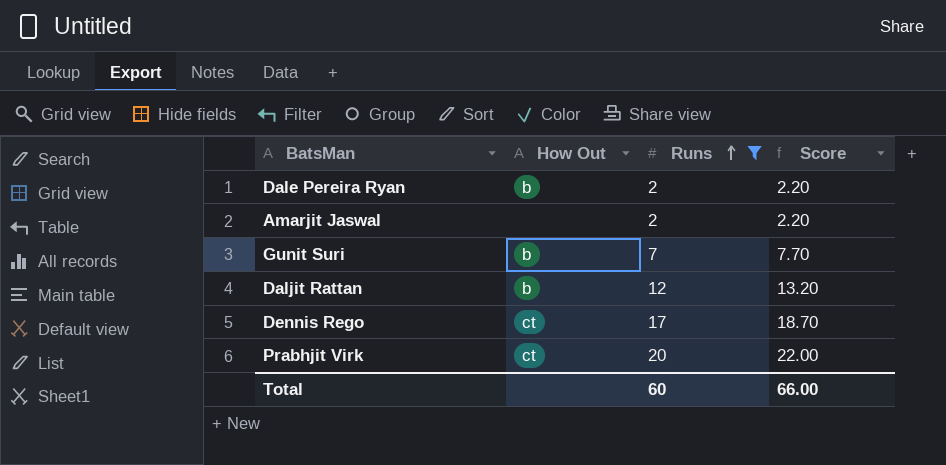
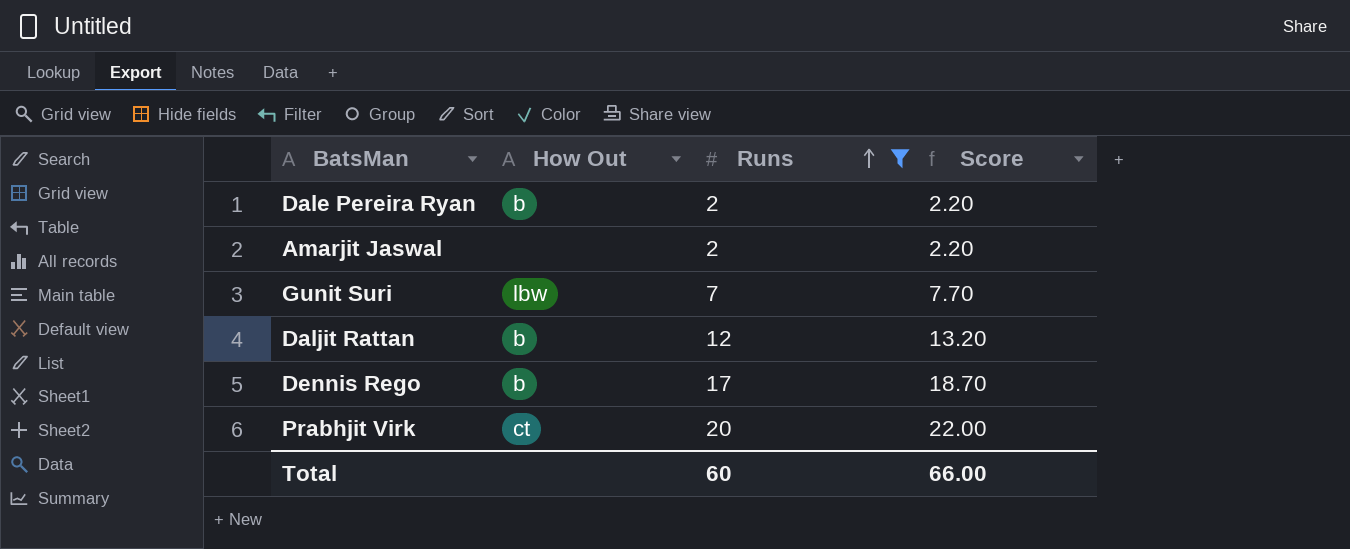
Gunit Suri | How Out: b -> lbw
Dennis Rego | How Out: ct -> b

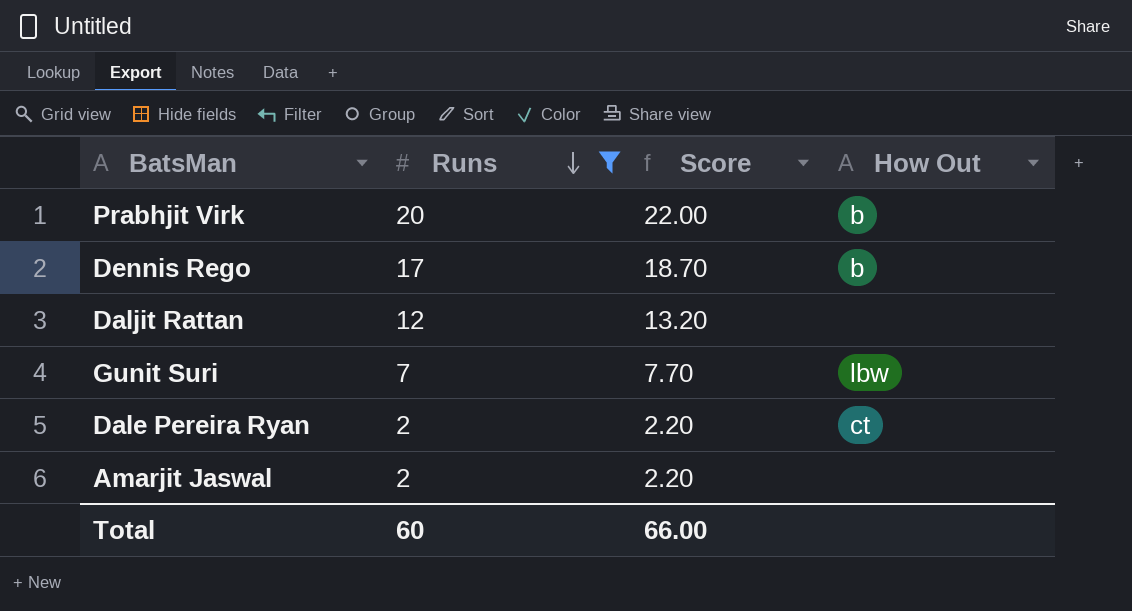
row order: Runs ascending -> Runs descending
column How Out | position: 2 -> 4
Prabhjit Virk | How Out: ct -> b
Daljit Rattan | How Out: b -> none
Dale Pereira Ryan | How Out: b -> ct

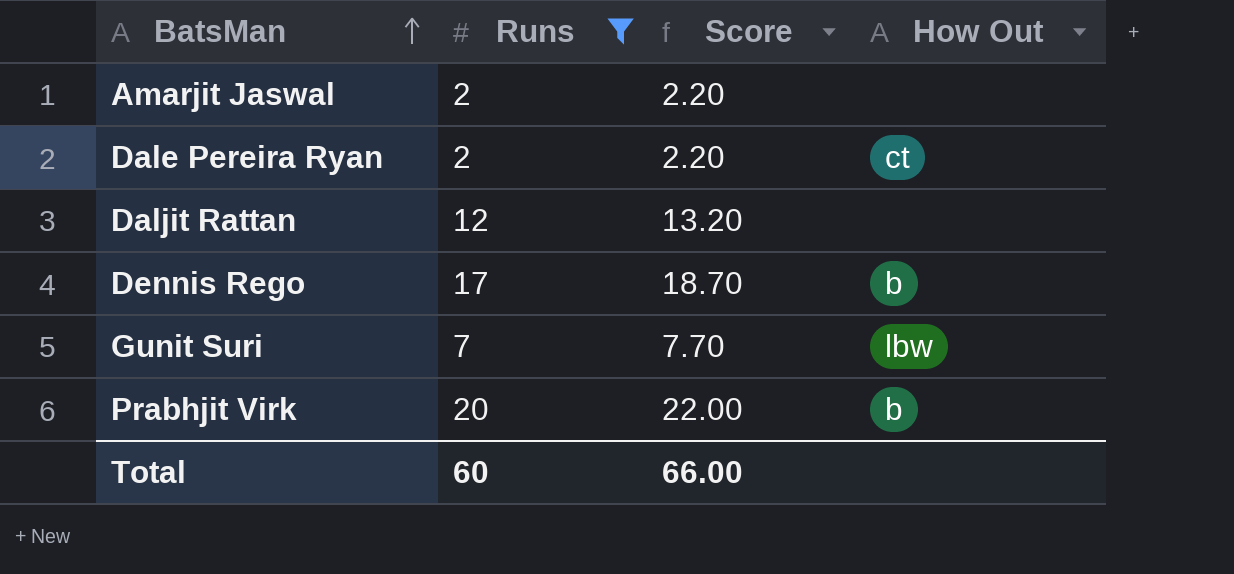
row order: Runs descending -> BatsMan ascending

